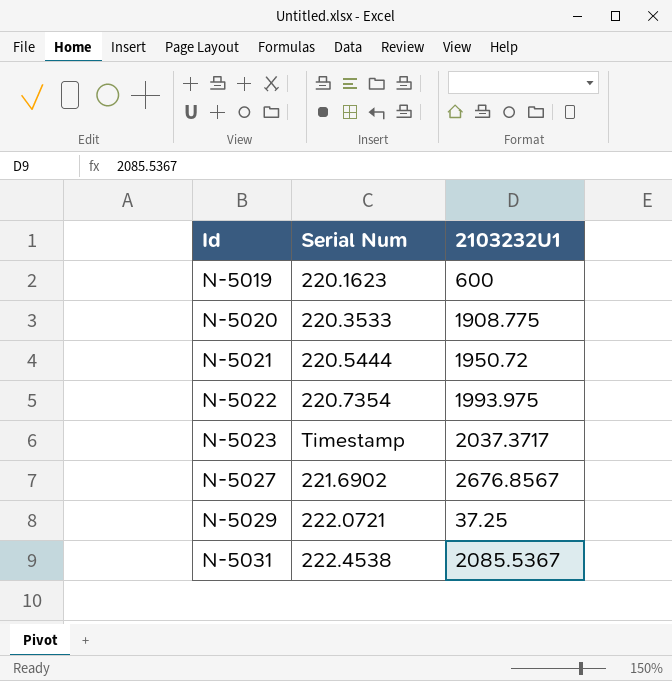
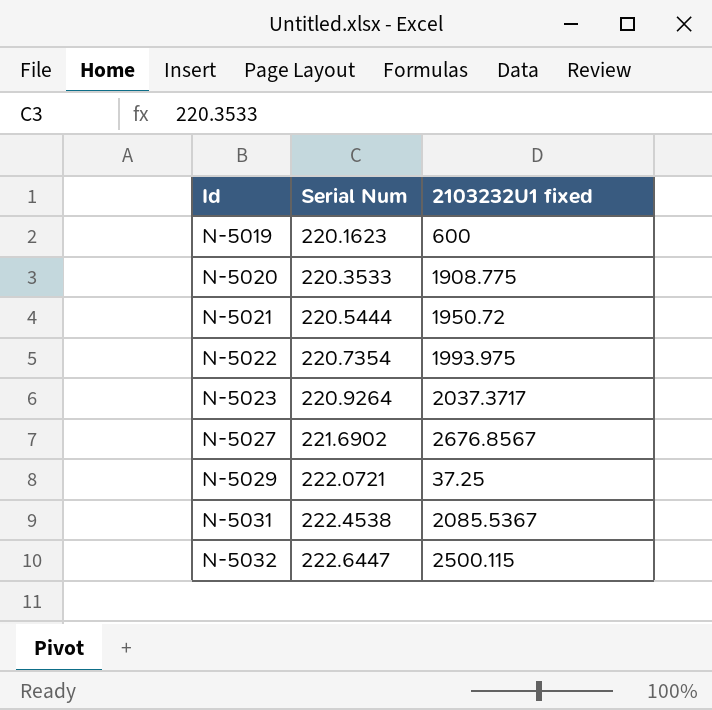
column name: 2103232U1 -> 2103232U1 fixed
N-5023 | Serial Num: Timestamp -> 220.9264
row N-5032: none -> 222.6447 | 2500.115

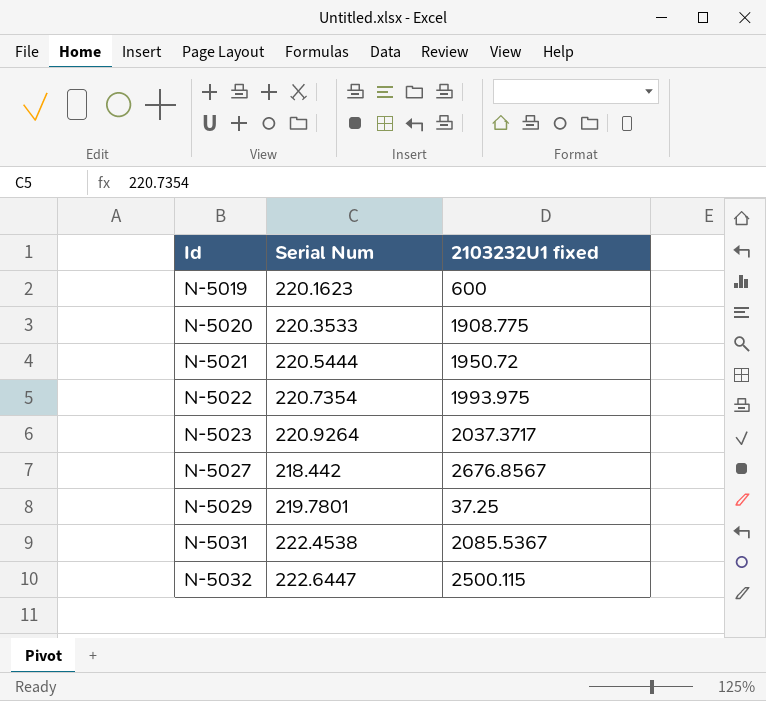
N-5027 | Serial Num: 221.6902 -> 218.442
N-5029 | Serial Num: 222.0721 -> 219.7801

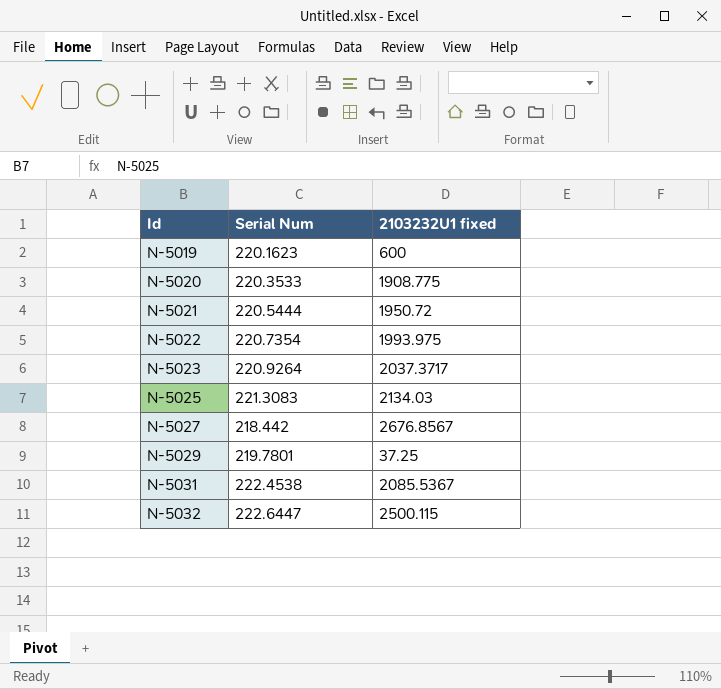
row N-5025: none -> 221.3083 | 2134.03

